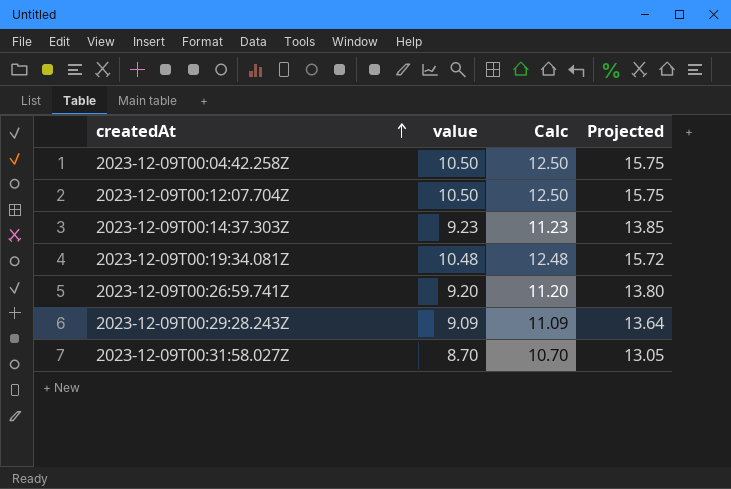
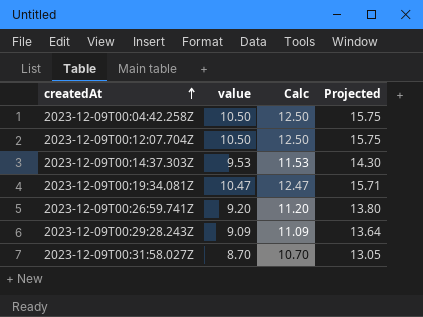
2023-12-09T00:14:37.303Z | value: 9.23 -> 9.53
2023-12-09T00:14:37.303Z | Calc: 11.23 -> 11.53
2023-12-09T00:14:37.303Z | Projected: 13.85 -> 14.30
2023-12-09T00:19:34.081Z | value: 10.48 -> 10.47
2023-12-09T00:19:34.081Z | Calc: 12.48 -> 12.47
2023-12-09T00:19:34.081Z | Projected: 15.72 -> 15.71

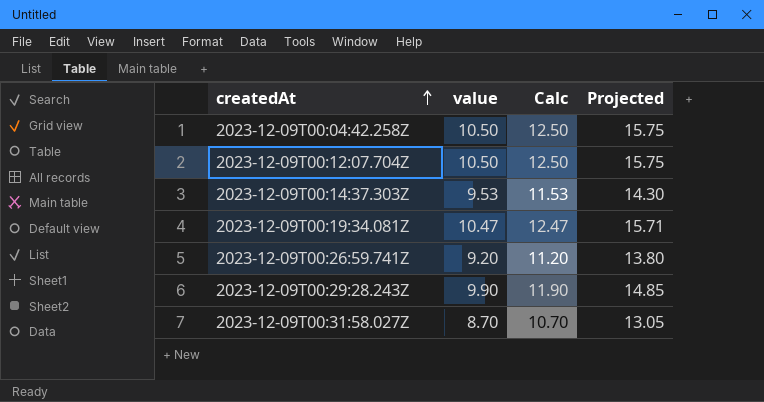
2023-12-09T00:29:28.243Z | value: 9.09 -> 9.90
2023-12-09T00:29:28.243Z | Calc: 11.09 -> 11.90
2023-12-09T00:29:28.243Z | Projected: 13.64 -> 14.85

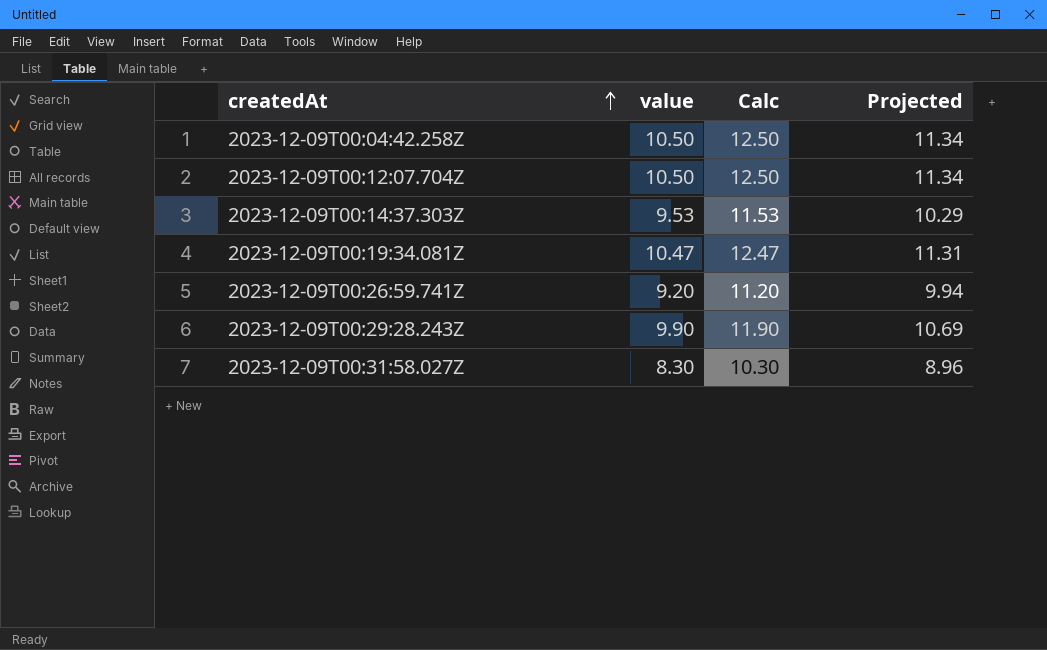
column Projected | formula: [value] * 1.5 -> [value] * 1.08
2023-12-09T00:31:58.027Z | value: 8.70 -> 8.30
2023-12-09T00:31:58.027Z | Calc: 10.70 -> 10.30

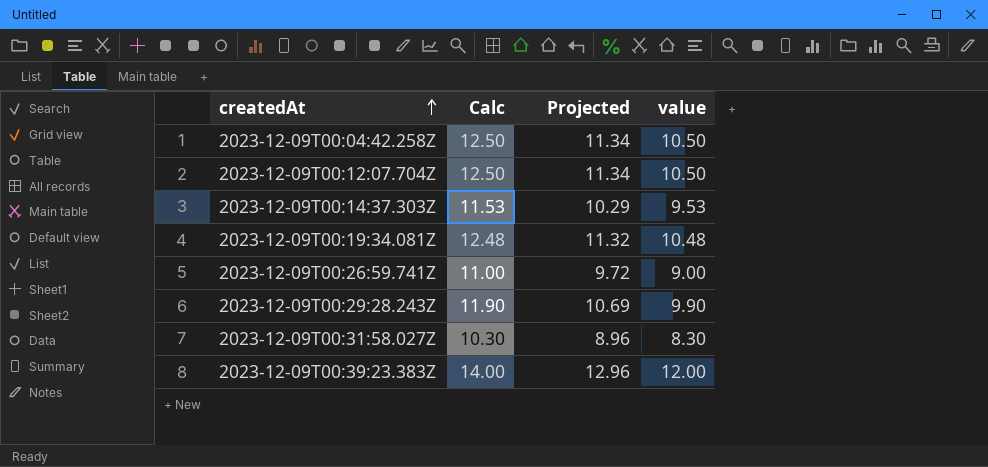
column value | position: 2 -> 4
2023-12-09T00:19:34.081Z | Calc: 12.47 -> 12.48
2023-12-09T00:19:34.081Z | Projected: 11.31 -> 11.32
2023-12-09T00:19:34.081Z | value: 10.47 -> 10.48
2023-12-09T00:26:59.741Z | Calc: 11.20 -> 11.00
2023-12-09T00:26:59.741Z | Projected: 9.94 -> 9.72
2023-12-09T00:26:59.741Z | value: 9.20 -> 9.00
row 2023-12-09T00:39:23.383Z: none -> 14.00 | 12.96 | 12.00

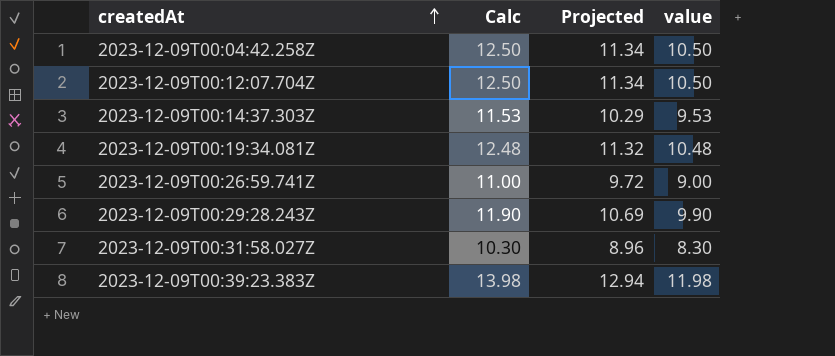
2023-12-09T00:39:23.383Z | Calc: 14.00 -> 13.98
2023-12-09T00:39:23.383Z | Projected: 12.96 -> 12.94
2023-12-09T00:39:23.383Z | value: 12.00 -> 11.98

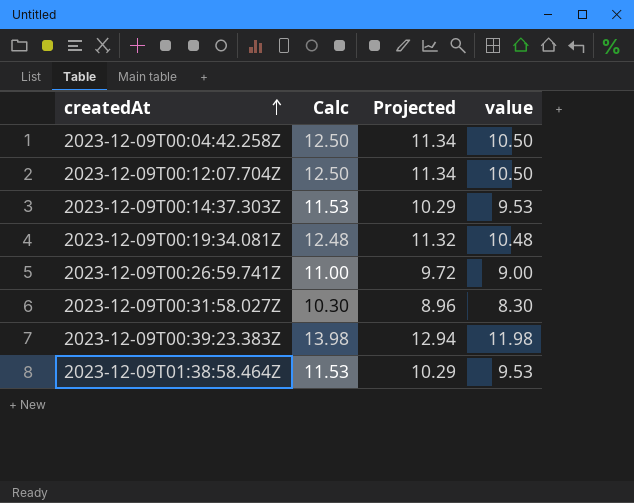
row 2023-12-09T00:29:28.243Z: 11.90 | 10.69 | 9.90 -> none
row 2023-12-09T01:38:58.464Z: none -> 11.53 | 10.29 | 9.53

